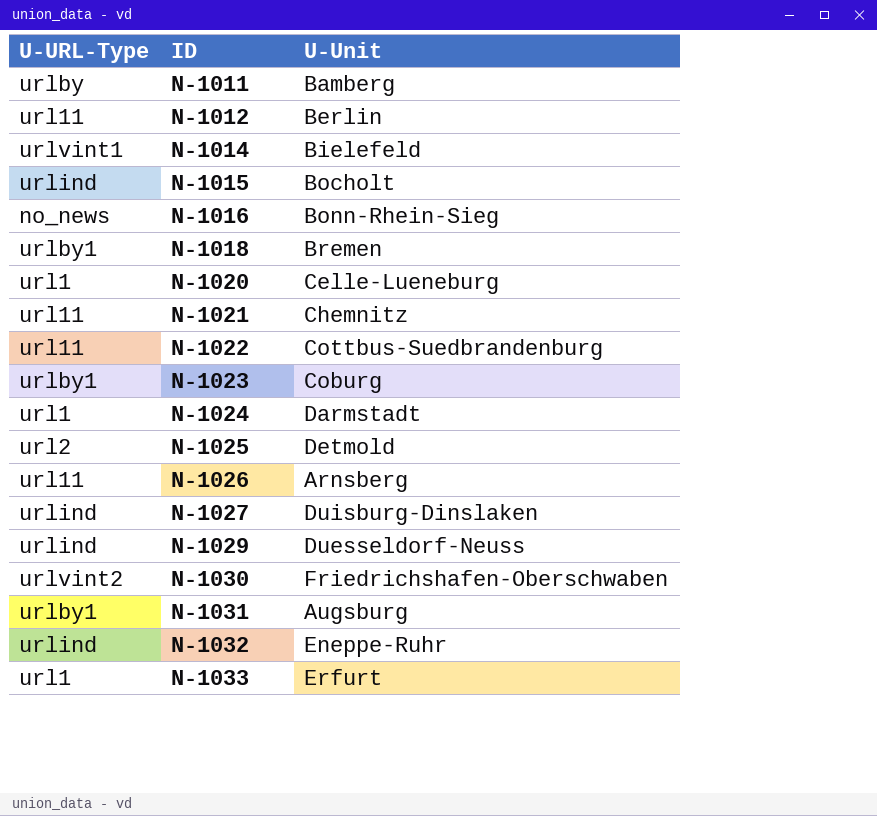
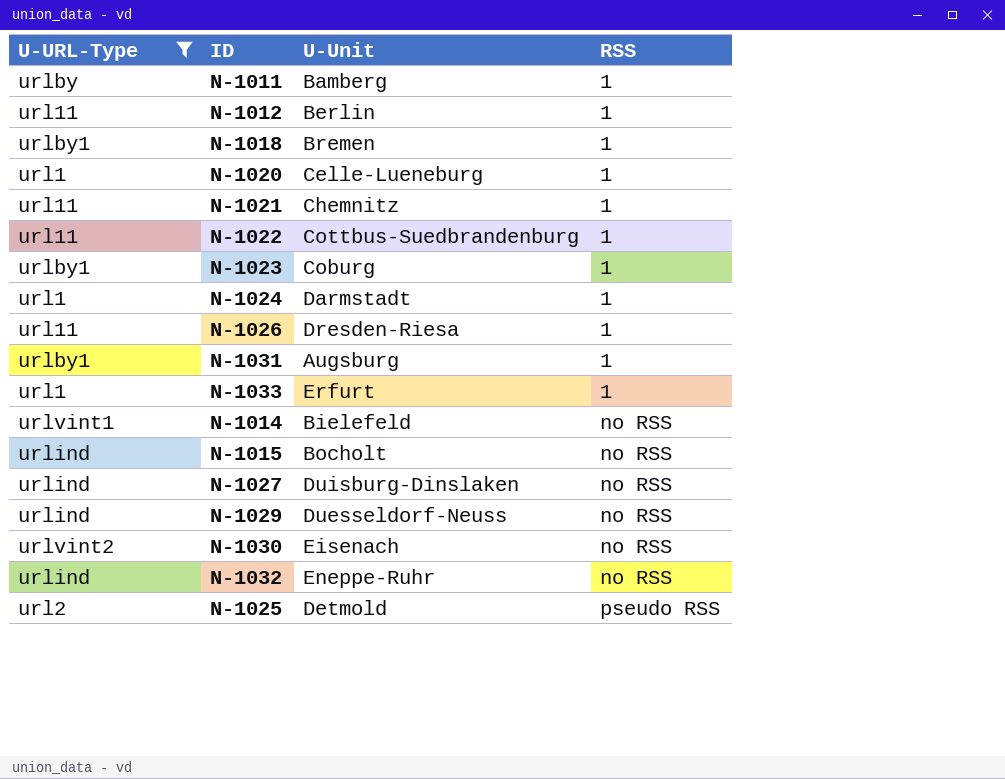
filter: none -> U-URL-Type != no_news
row order: ID ascending -> RSS ascending
column RSS | position: none -> 4
N-1026 | U-Unit: Arnsberg -> Dresden-Riesa
N-1030 | U-Unit: Friedrichshafen-Oberschwaben -> Eisenach

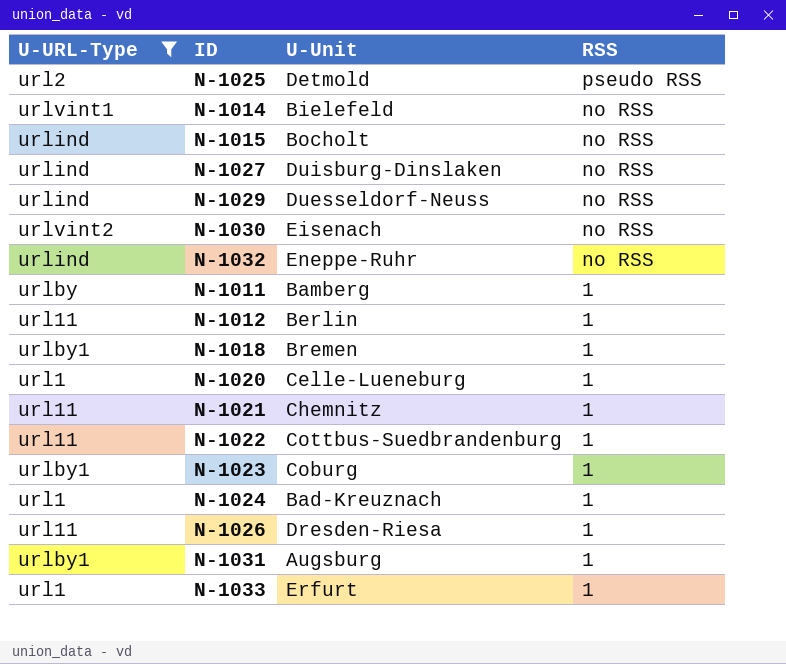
row order: RSS ascending -> RSS descending
N-1024 | U-Unit: Darmstadt -> Bad-Kreuznach

